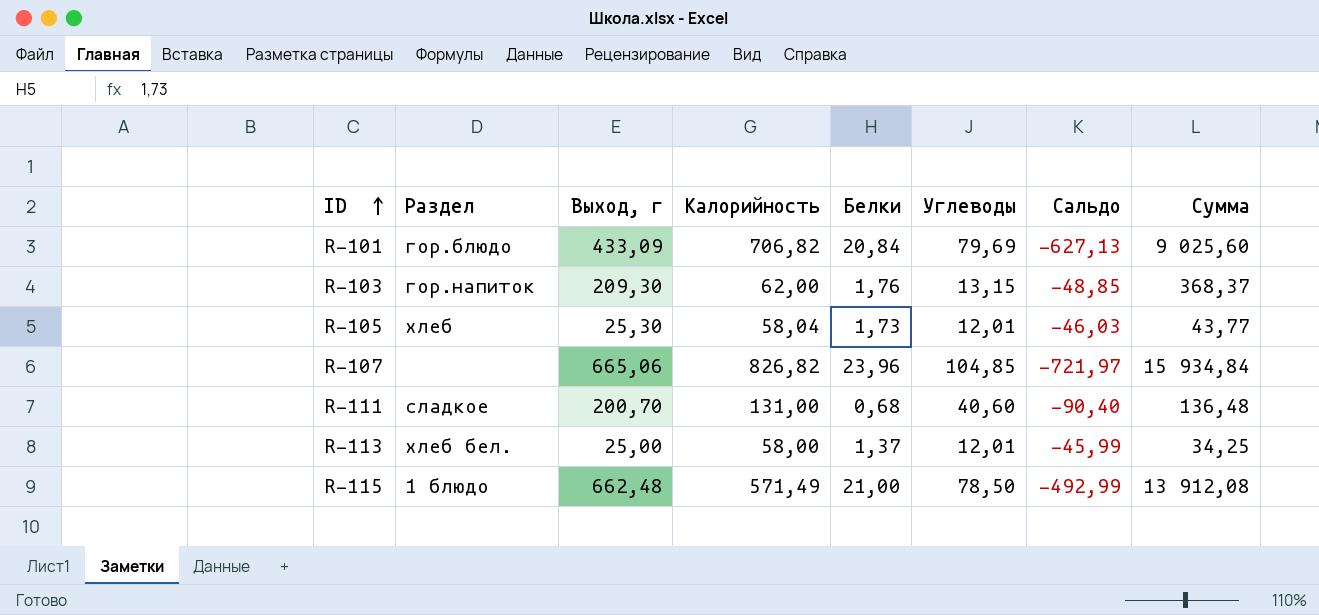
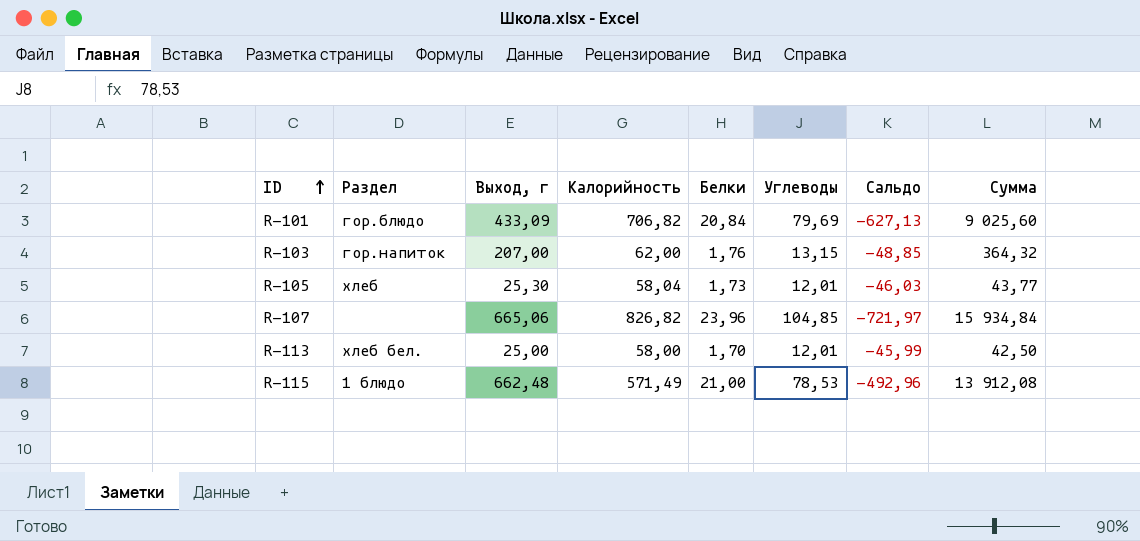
row R-111: сладкое | 200,70 | 131,00 | 0,68 | 40,60 | -90,40 | 136,48 -> none
R-103 | Выход, г: 209,30 -> 207,00
R-103 | Сумма: 368,37 -> 364,32
R-113 | Белки: 1,37 -> 1,70
R-113 | Сумма: 34,25 -> 42,50
R-115 | Углеводы: 78,50 -> 78,53
R-115 | Сальдо: -492,99 -> -492,96

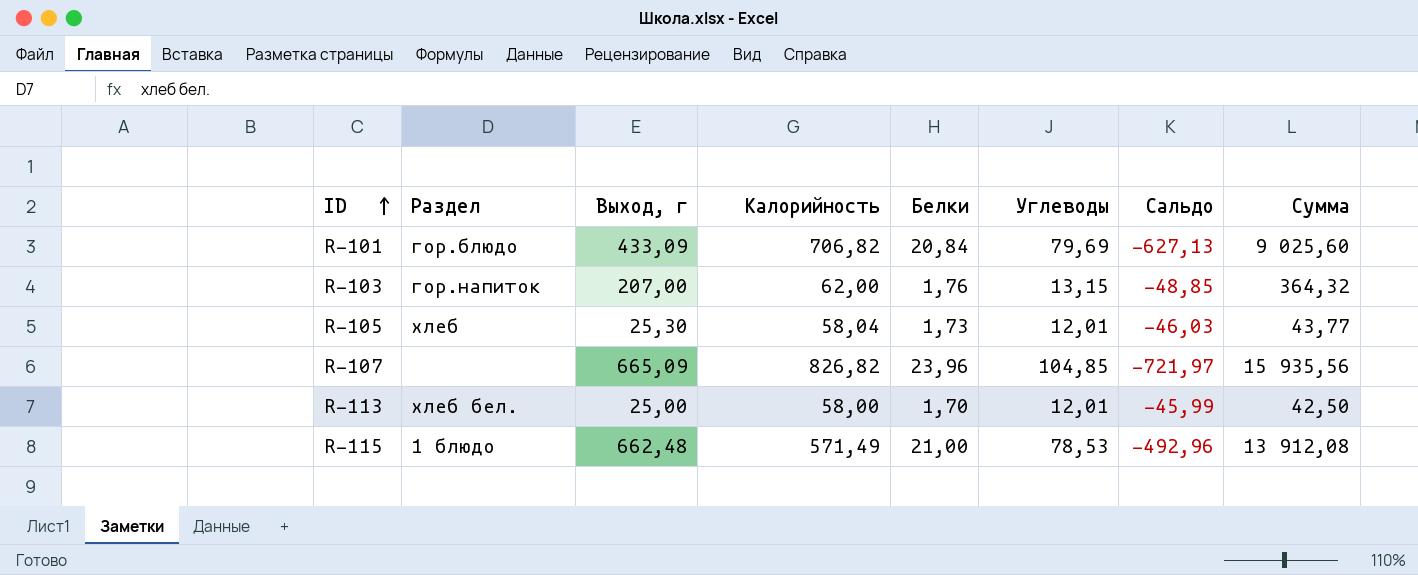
R-107 | Выход, г: 665,06 -> 665,09
R-107 | Сумма: 15 934,84 -> 15 935,56

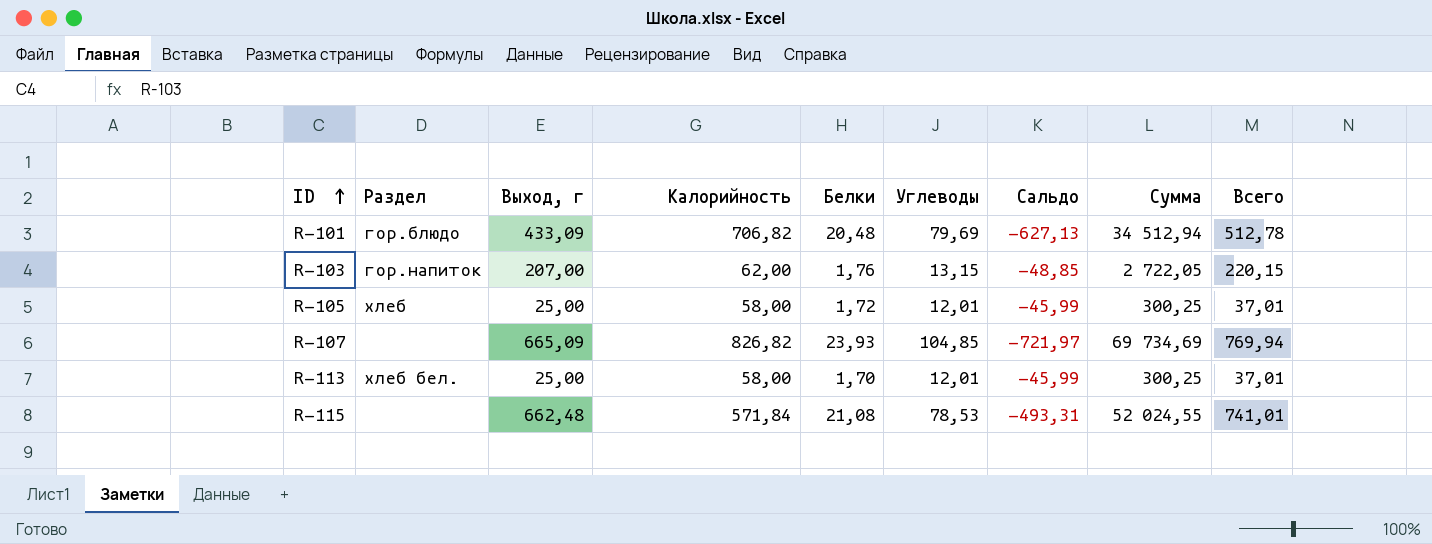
column Сумма | formula: [Выход, г] * [Белки] -> [Выход, г] * [Углеводы]
column Всего | formula: none -> [Выход, г] + [Углеводы]
R-101 | Белки: 20,84 -> 20,48
R-105 | Выход, г: 25,30 -> 25,00
R-105 | Калорийность: 58,04 -> 58,00
R-105 | Белки: 1,73 -> 1,72
R-105 | Сальдо: -46,03 -> -45,99
R-107 | Белки: 23,96 -> 23,93
R-115 | Раздел: 1 блюдо -> none
R-115 | Калорийность: 571,49 -> 571,84
R-115 | Белки: 21,00 -> 21,08
R-115 | Сальдо: -492,96 -> -493,31

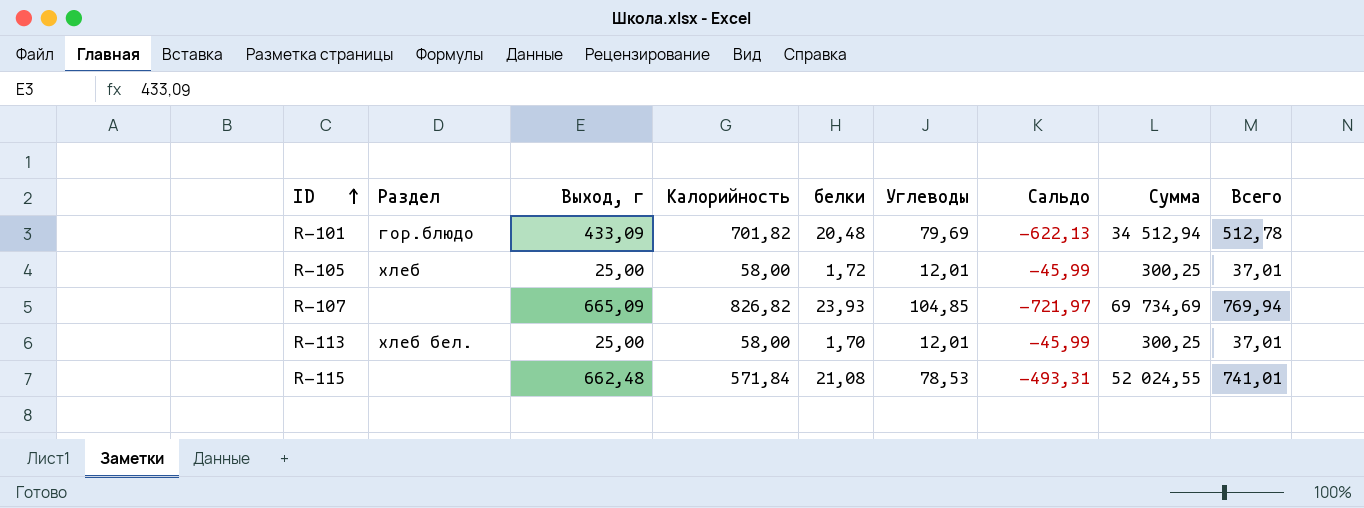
column name: Белки -> белки
row R-103: гор.напиток | 207,00 | 62,00 | 1,76 | 13,15 | -48,85 | 2 722,05 | 220,15 -> none
R-101 | Калорийность: 706,82 -> 701,82
R-101 | Сальдо: -627,13 -> -622,13

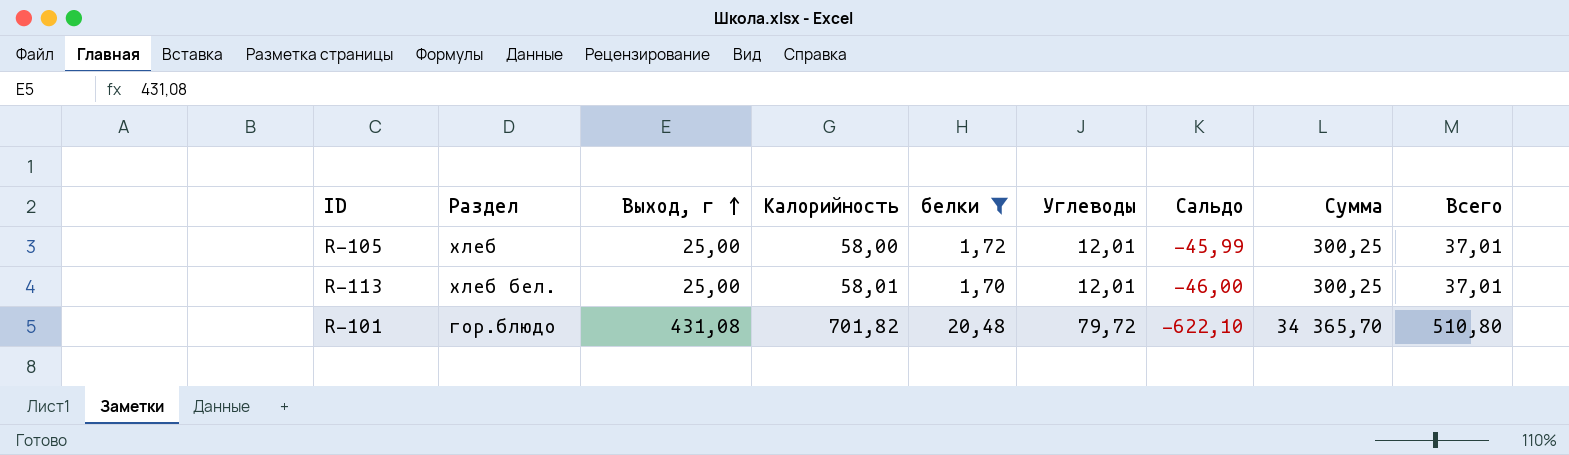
filter: none -> белки <= 20,48
row order: ID ascending -> Выход, г ascending
R-113 | Калорийность: 58,00 -> 58,01
R-113 | Сальдо: -45,99 -> -46,00
R-101 | Выход, г: 433,09 -> 431,08
R-101 | Углеводы: 79,69 -> 79,72
R-101 | Сальдо: -622,13 -> -622,10
R-101 | Сумма: 34 512,94 -> 34 365,70
R-101 | Всего: 512,78 -> 510,80

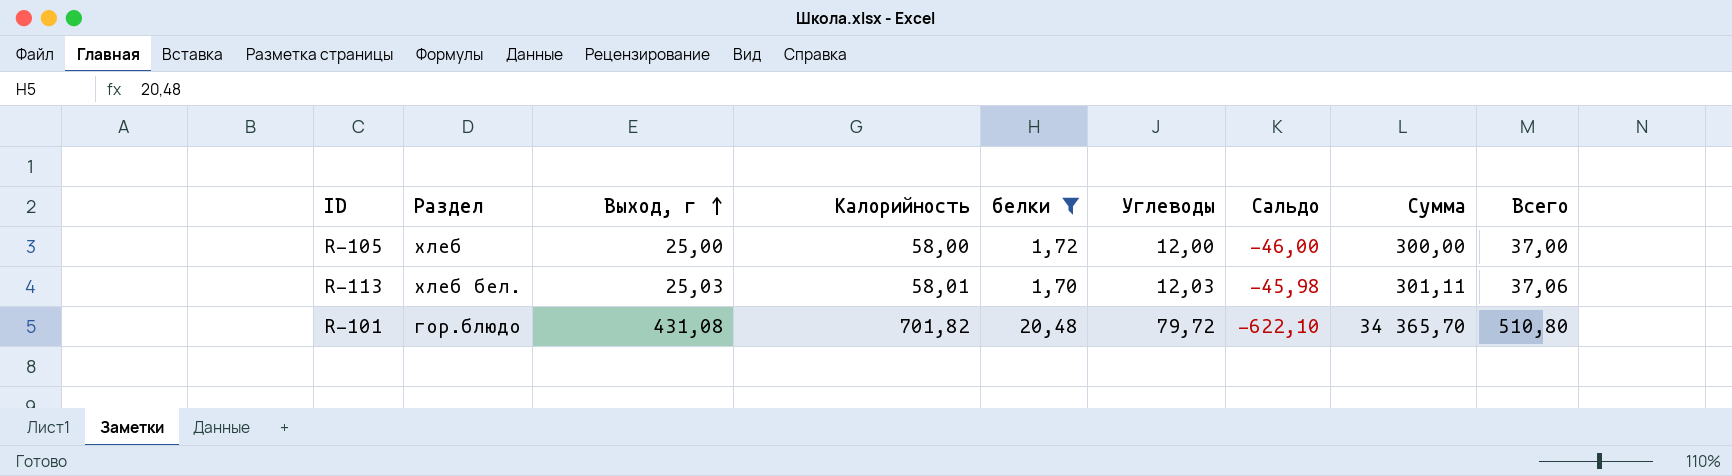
R-105 | Углеводы: 12,01 -> 12,00
R-105 | Сальдо: -45,99 -> -46,00
R-105 | Сумма: 300,25 -> 300,00
R-105 | Всего: 37,01 -> 37,00
R-113 | Выход, г: 25,00 -> 25,03
R-113 | Углеводы: 12,01 -> 12,03
R-113 | Сальдо: -46,00 -> -45,98
R-113 | Сумма: 300,25 -> 301,11
R-113 | Всего: 37,01 -> 37,06

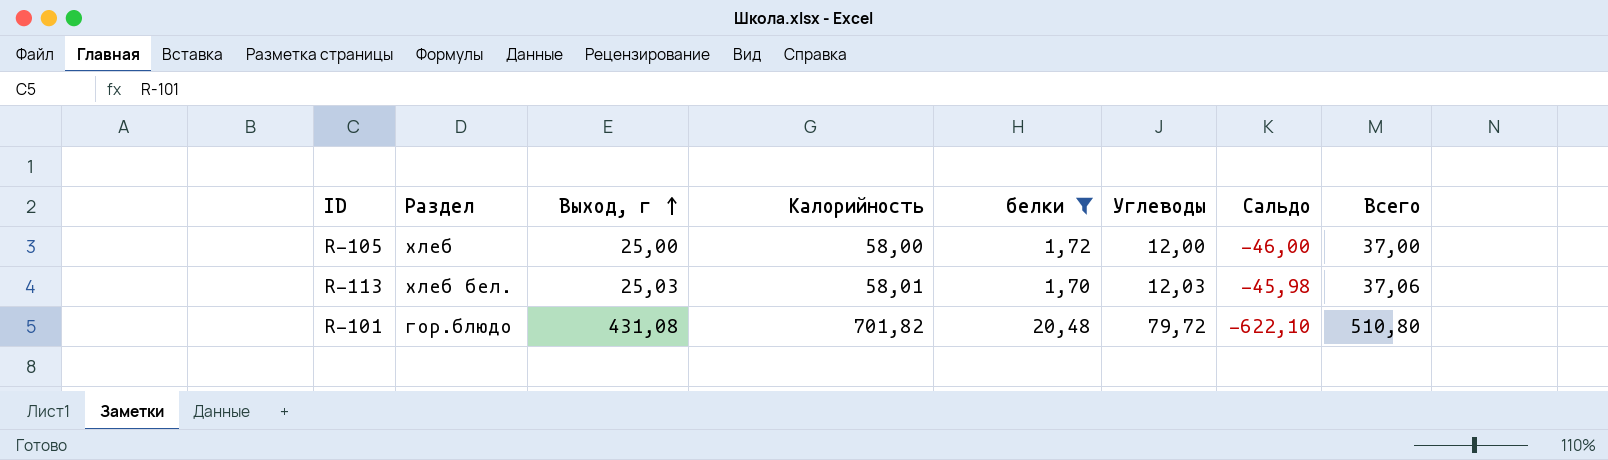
column Сумма | formula: [Выход, г] * [Углеводы] -> none

